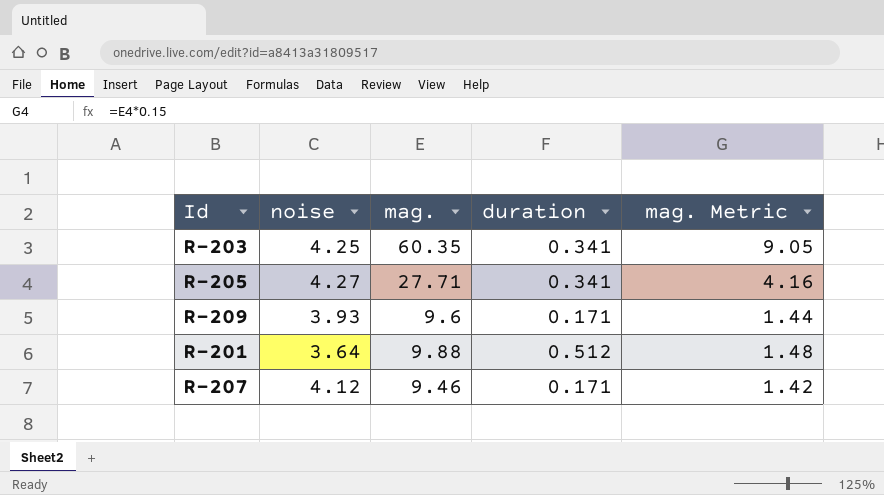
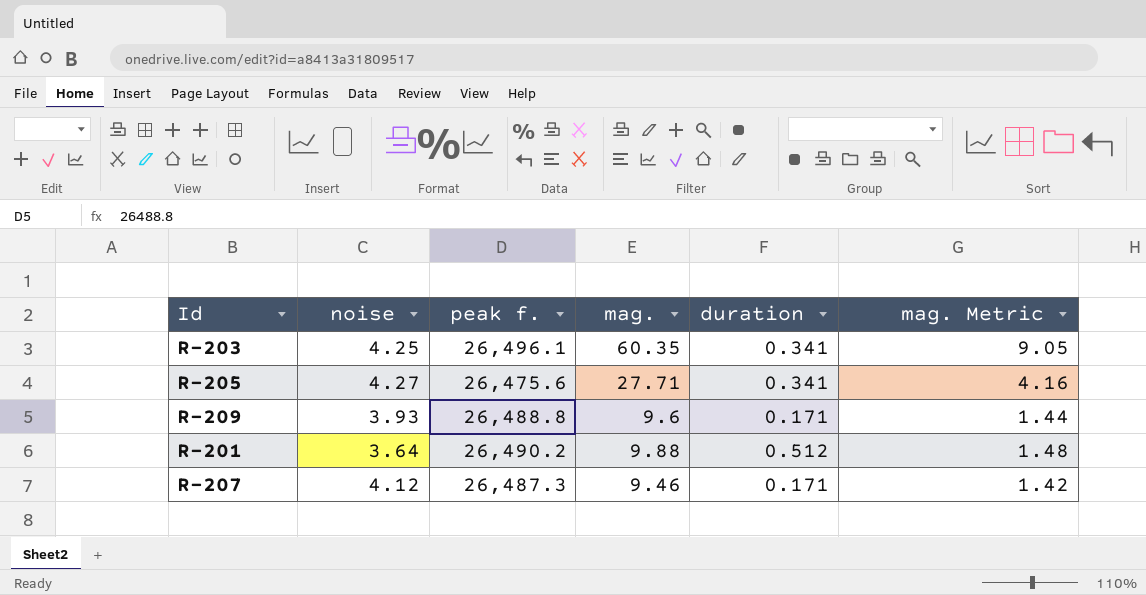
column peak f. | position: none -> 3

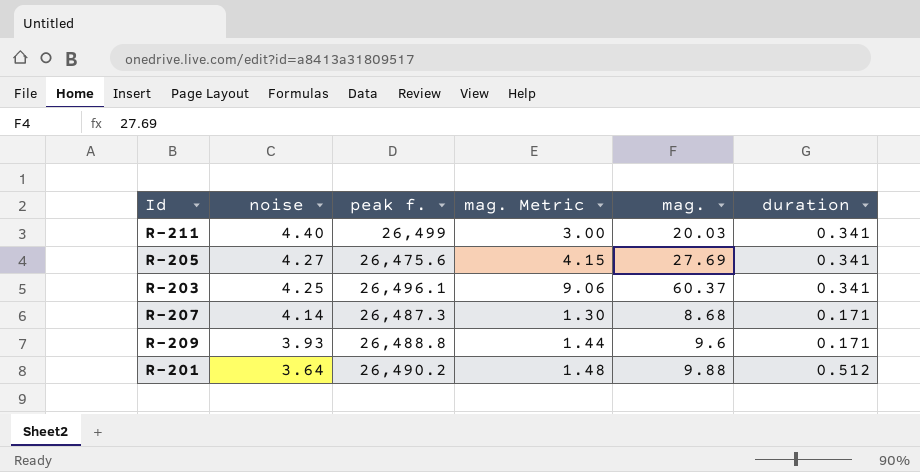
row order: none -> noise descending
column mag. Metric | position: 6 -> 4
row R-211: none -> 4.40 | 26,499 | 3.00 | 20.03 | 0.341
R-205 | mag. Metric: 4.16 -> 4.15
R-205 | mag.: 27.71 -> 27.69
R-203 | mag. Metric: 9.05 -> 9.06
R-203 | mag.: 60.35 -> 60.37
R-207 | noise: 4.12 -> 4.14
R-207 | mag. Metric: 1.42 -> 1.30
R-207 | mag.: 9.46 -> 8.68

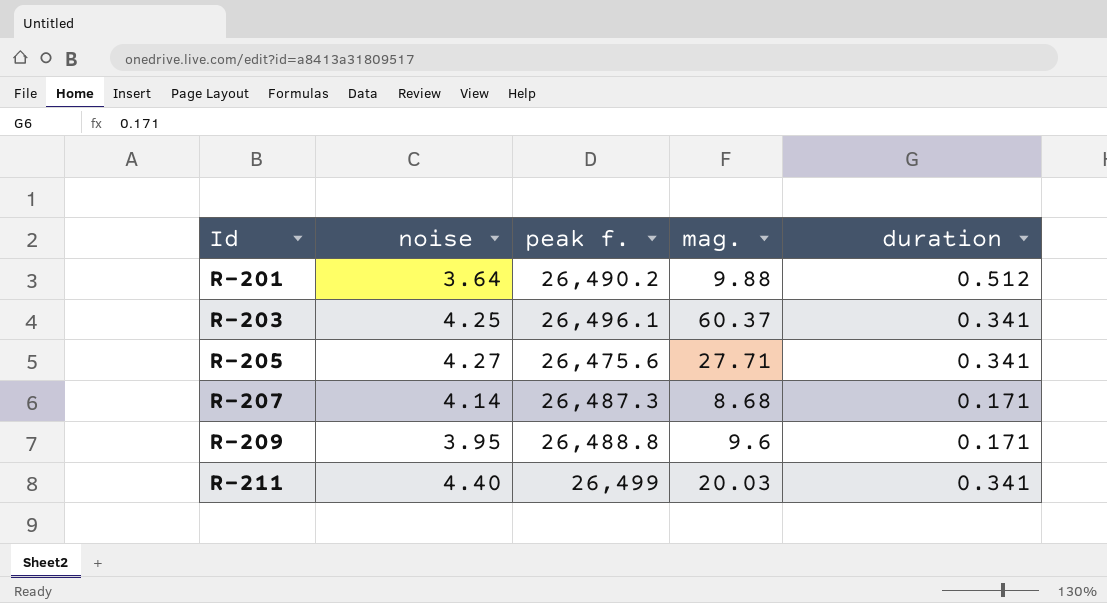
row order: noise descending -> Id ascending
column mag. Metric | formula: [mag.] * 0.15 -> none
R-205 | mag.: 27.69 -> 27.71
R-209 | noise: 3.93 -> 3.95

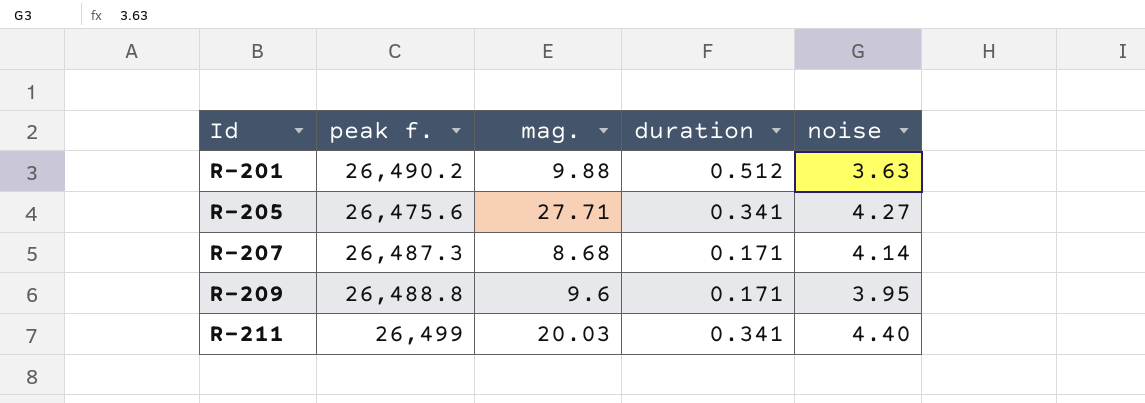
column noise | position: 2 -> 5
row R-203: 4.25 | 26,496.1 | 60.37 | 0.341 -> none
R-201 | noise: 3.64 -> 3.63

